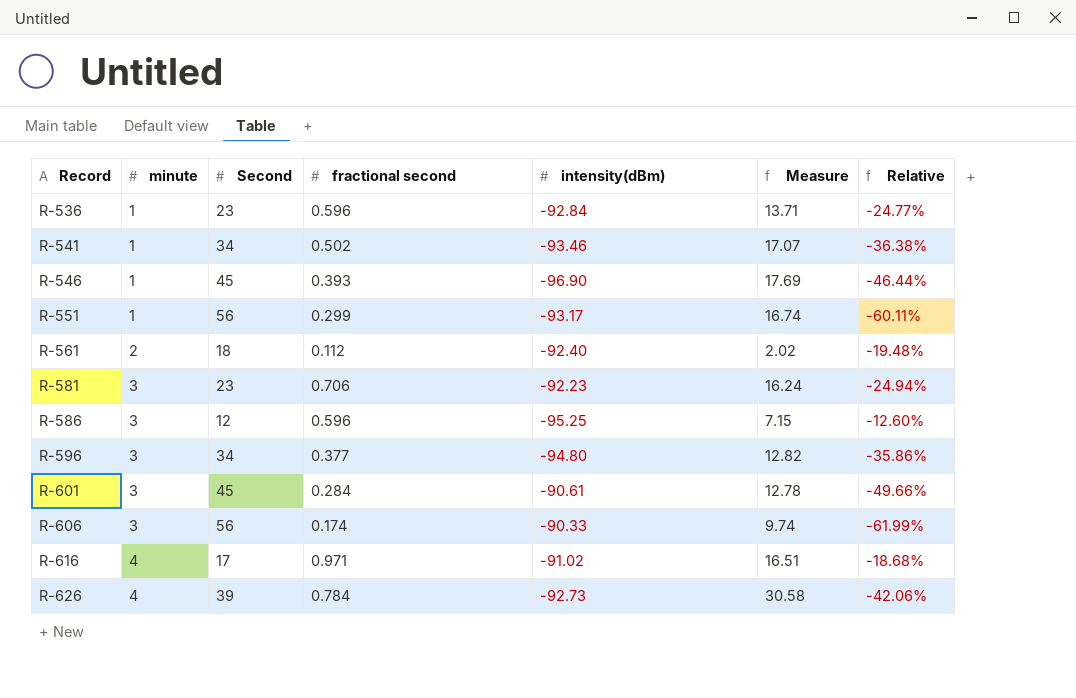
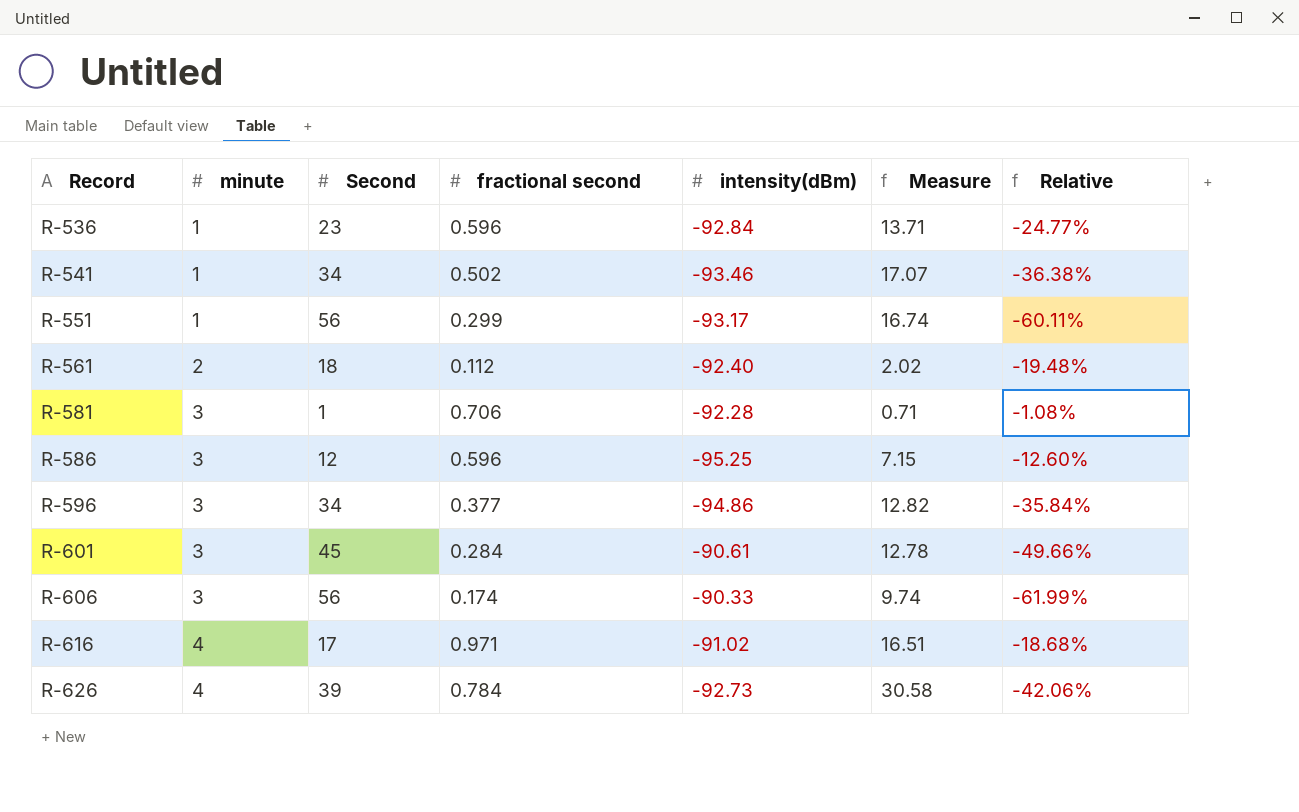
row R-546: 1 | 45 | 0.393 | -96.90 | 17.69 | -46.44% -> none
R-581 | Second: 23 -> 1
R-581 | intensity(dBm): -92.23 -> -92.28
R-581 | Measure: 16.24 -> 0.71
R-581 | Relative: -24.94% -> -1.08%
R-596 | intensity(dBm): -94.80 -> -94.86
R-596 | Relative: -35.86% -> -35.84%

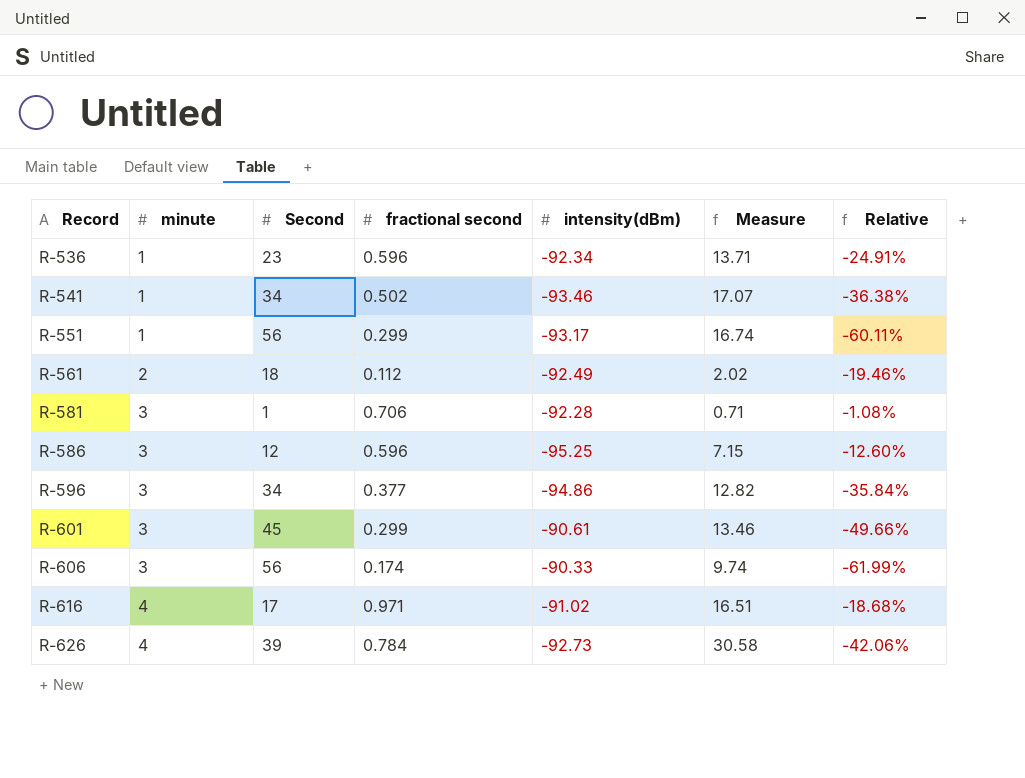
R-536 | intensity(dBm): -92.84 -> -92.34
R-536 | Relative: -24.77% -> -24.91%
R-561 | intensity(dBm): -92.40 -> -92.49
R-561 | Relative: -19.48% -> -19.46%
R-601 | fractional second: 0.284 -> 0.299
R-601 | Measure: 12.78 -> 13.46

